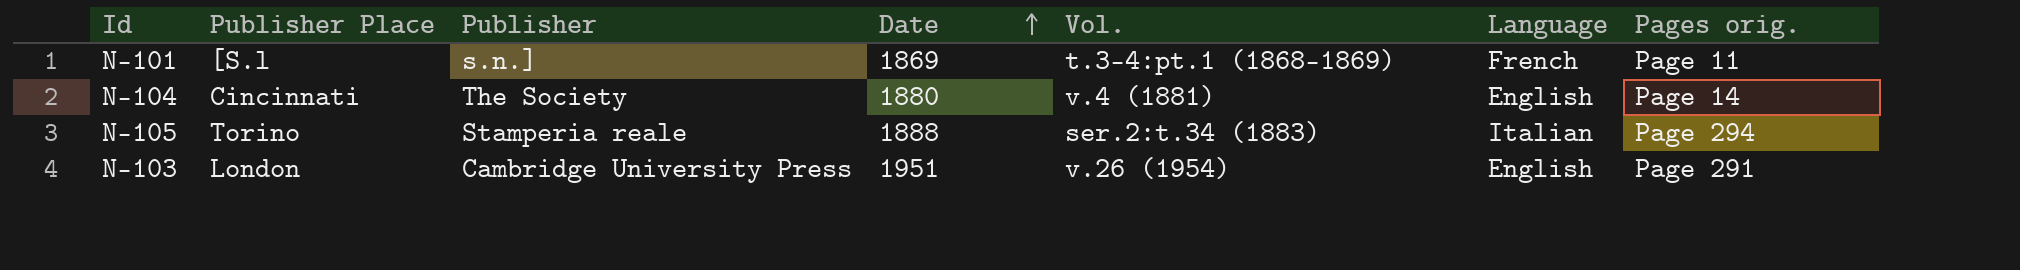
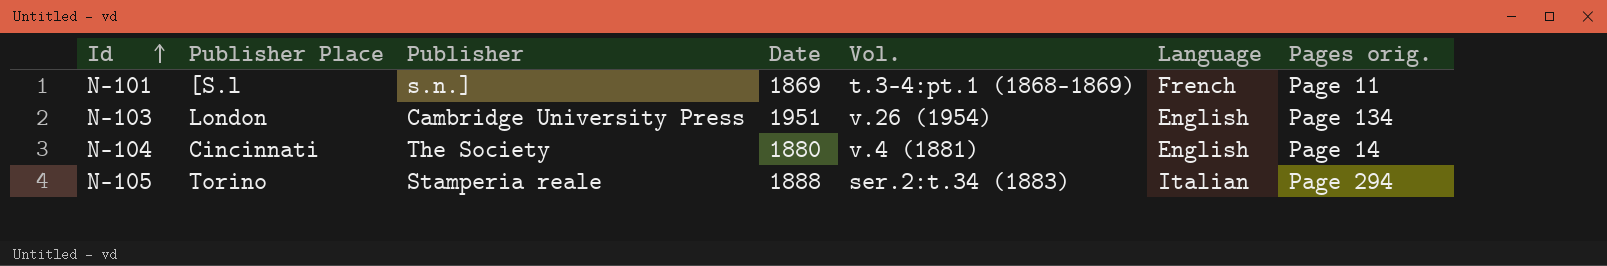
row order: Date ascending -> Id ascending
N-103 | Pages orig.: Page 291 -> Page 134

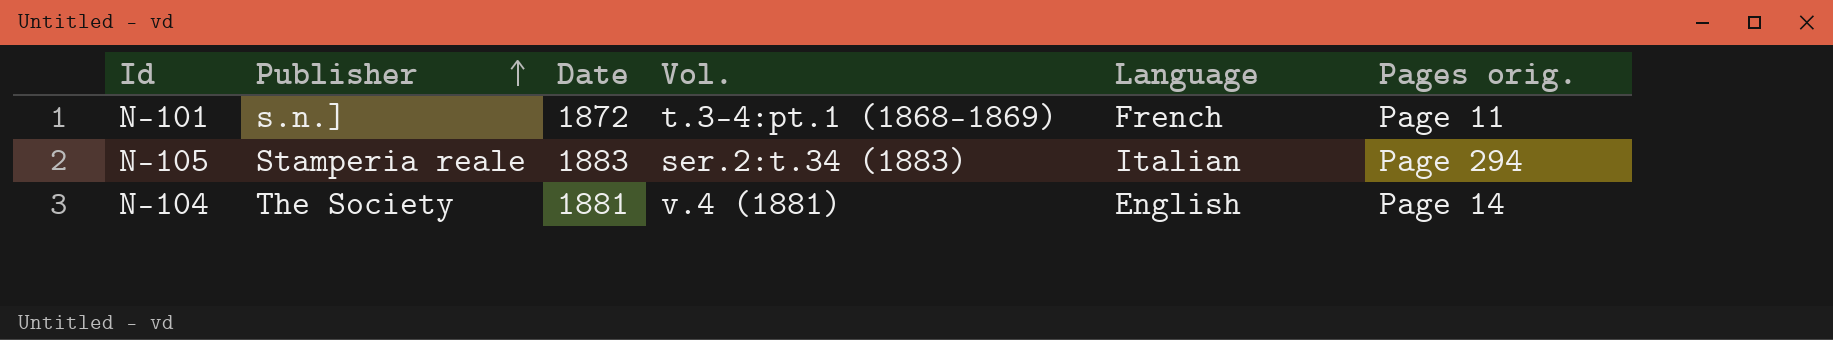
row order: Id ascending -> Publisher ascending
column Publisher Place | position: 2 -> none
row N-103: London | Cambridge University Press | 1951 | v.26 (1954) | English | Page 134 -> none
N-101 | Date: 1869 -> 1872
N-105 | Date: 1888 -> 1883
N-104 | Date: 1880 -> 1881

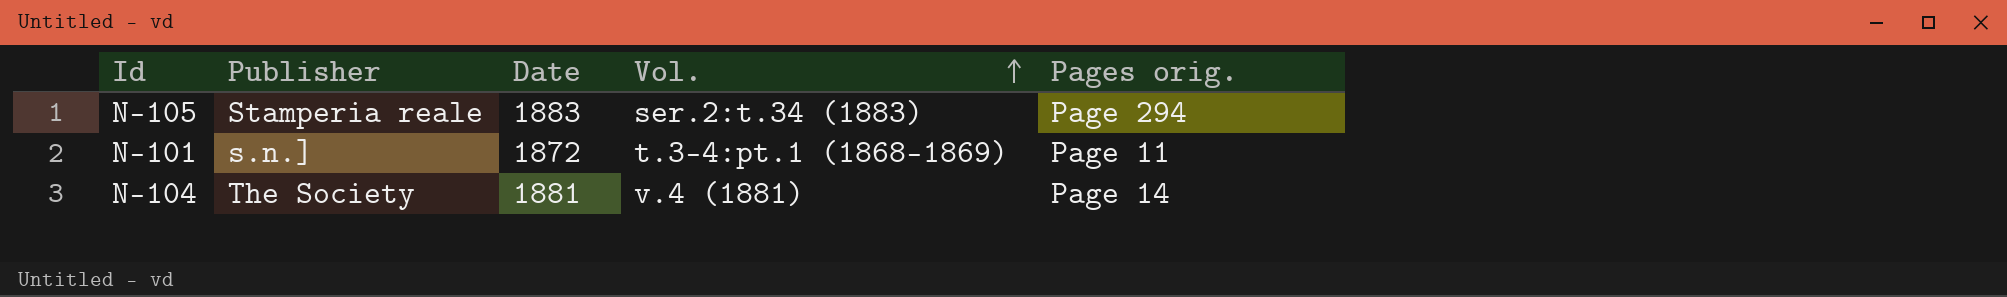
row order: Publisher ascending -> Vol. ascending
column Language | position: 5 -> none

